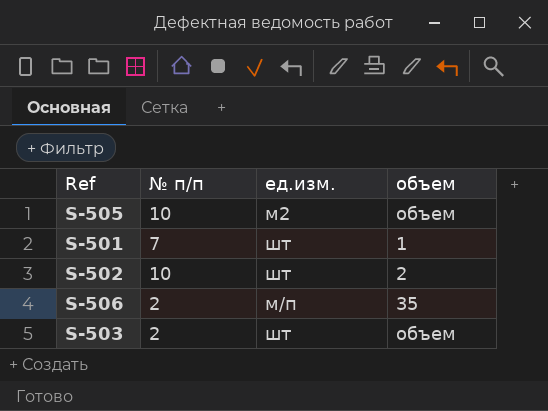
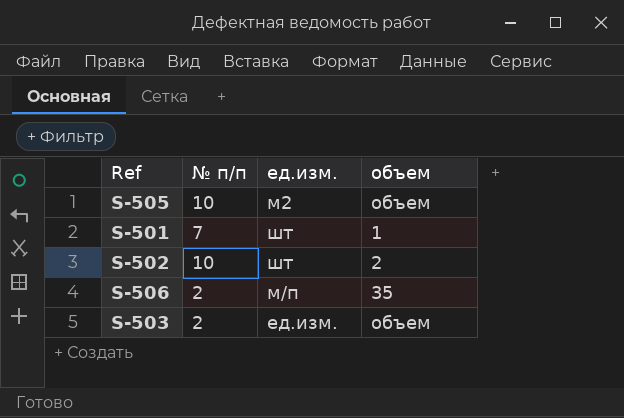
S-503 | ед.изм.: шт -> ед.изм.

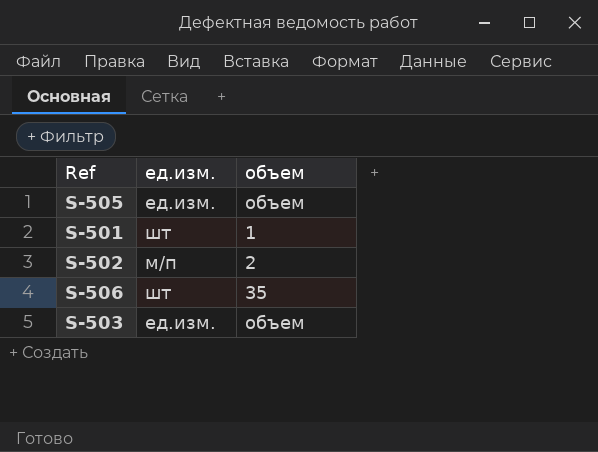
column № п/п | position: 2 -> none
S-505 | ед.изм.: м2 -> ед.изм.
S-502 | ед.изм.: шт -> м/п
S-506 | ед.изм.: м/п -> шт

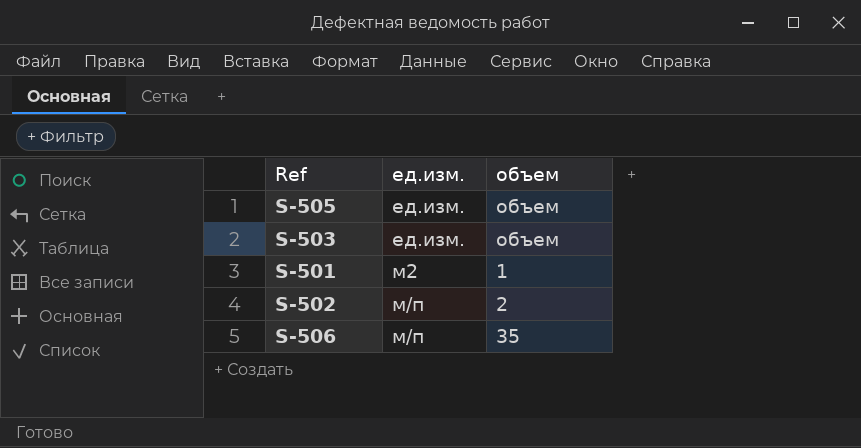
row order: none -> ед.изм. ascending
S-501 | ед.изм.: шт -> м2
S-506 | ед.изм.: шт -> м/п

